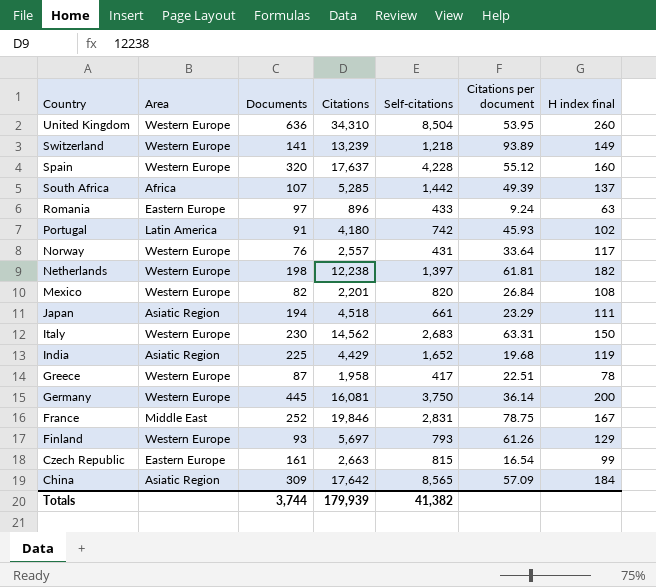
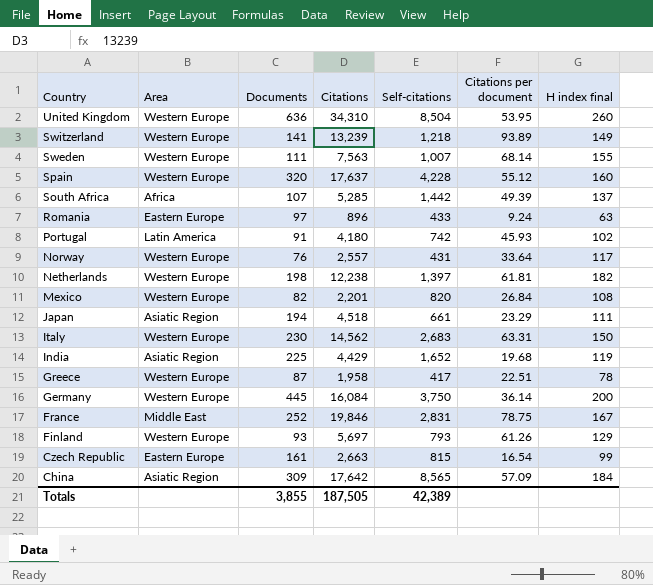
row Sweden: none -> Western Europe | 111 | 7,563 | 1,007 | 68.14 | 155
Germany | Citations: 16,081 -> 16,084
Totals | Documents: 3,744 -> 3,855
Totals | Citations: 179,939 -> 187,505
Totals | Self-citations: 41,382 -> 42,389

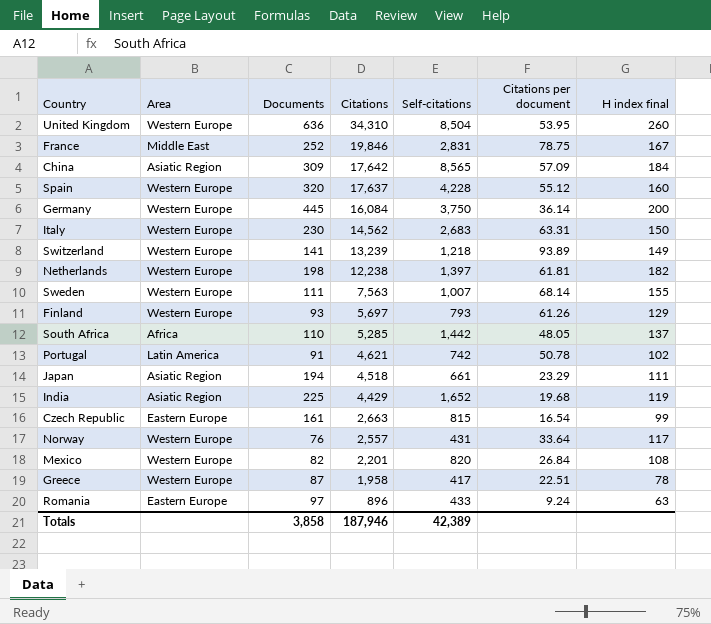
row order: Country descending -> Citations descending
South Africa | Documents: 107 -> 110
South Africa | Citations per document: 49.39 -> 48.05
Portugal | Citations: 4,180 -> 4,621
Portugal | Citations per document: 45.93 -> 50.78
Totals | Documents: 3,855 -> 3,858
Totals | Citations: 187,505 -> 187,946

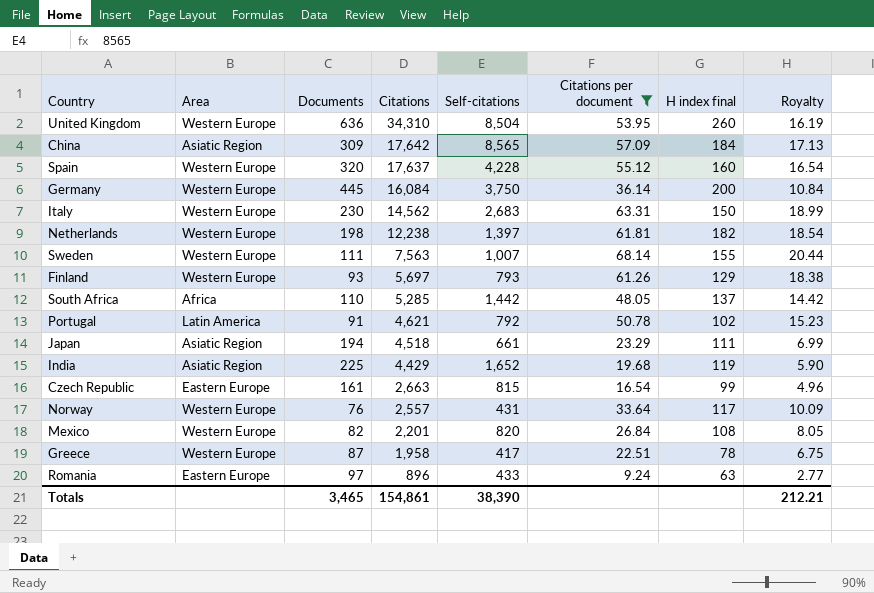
filter: none -> Citations per document <= 68.14
column Royalty | formula: none -> [Citations per document] * 0.3
Portugal | Self-citations: 742 -> 792
Totals | Documents: 3,858 -> 3,465
Totals | Citations: 187,946 -> 154,861
Totals | Self-citations: 42,389 -> 38,390

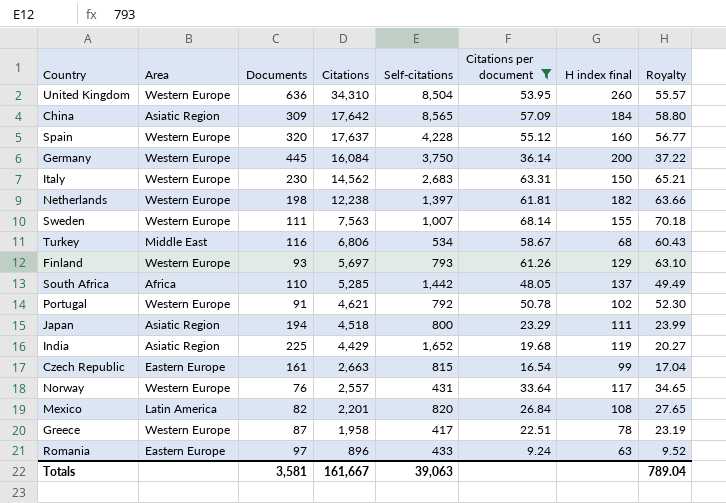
column Royalty | formula: [Citations per document] * 0.3 -> [Citations per document] * 1.03
row Turkey: none -> Middle East | 116 | 6,806 | 534 | 58.67 | 68 | 60.43
Portugal | Area: Latin America -> Western Europe
Japan | Self-citations: 661 -> 800
Mexico | Area: Western Europe -> Latin America
Totals | Documents: 3,465 -> 3,581
Totals | Citations: 154,861 -> 161,667
Totals | Self-citations: 38,390 -> 39,063
Totals | Royalty: 212.21 -> 789.04

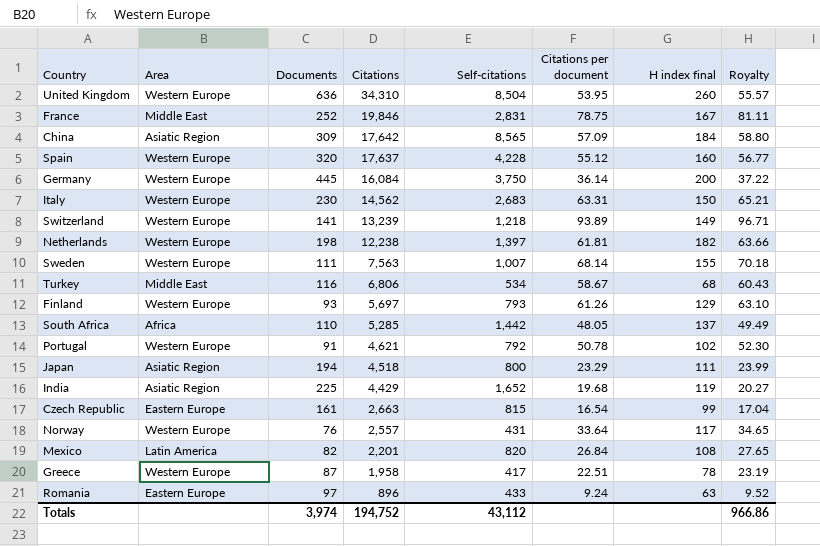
filter: Citations per document <= 68.14 -> none
Totals | Documents: 3,581 -> 3,974
Totals | Citations: 161,667 -> 194,752
Totals | Self-citations: 39,063 -> 43,112
Totals | Royalty: 789.04 -> 966.86

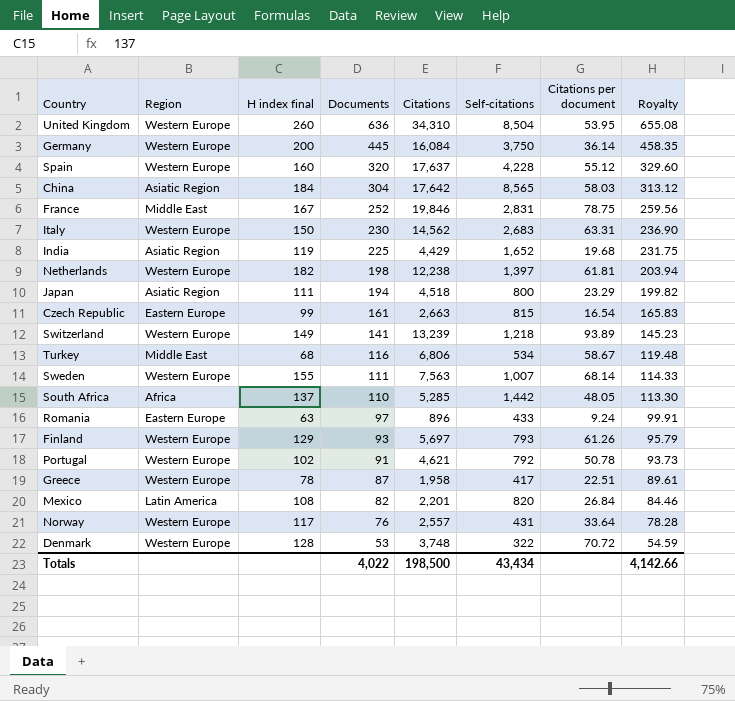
row order: Citations descending -> Documents descending
column name: Area -> Region
column H index final | position: 7 -> 3
column Royalty | formula: [Citations per document] * 1.03 -> [Documents] * 1.03
China | Documents: 309 -> 304
China | Citations per document: 57.09 -> 58.03
row Denmark: none -> Western Europe | 128 | 53 | 3,748 | 322 | 70.72 | 54.59
Totals | Documents: 3,974 -> 4,022
Totals | Citations: 194,752 -> 198,500
Totals | Self-citations: 43,112 -> 43,434
Totals | Royalty: 966.86 -> 4,142.66

